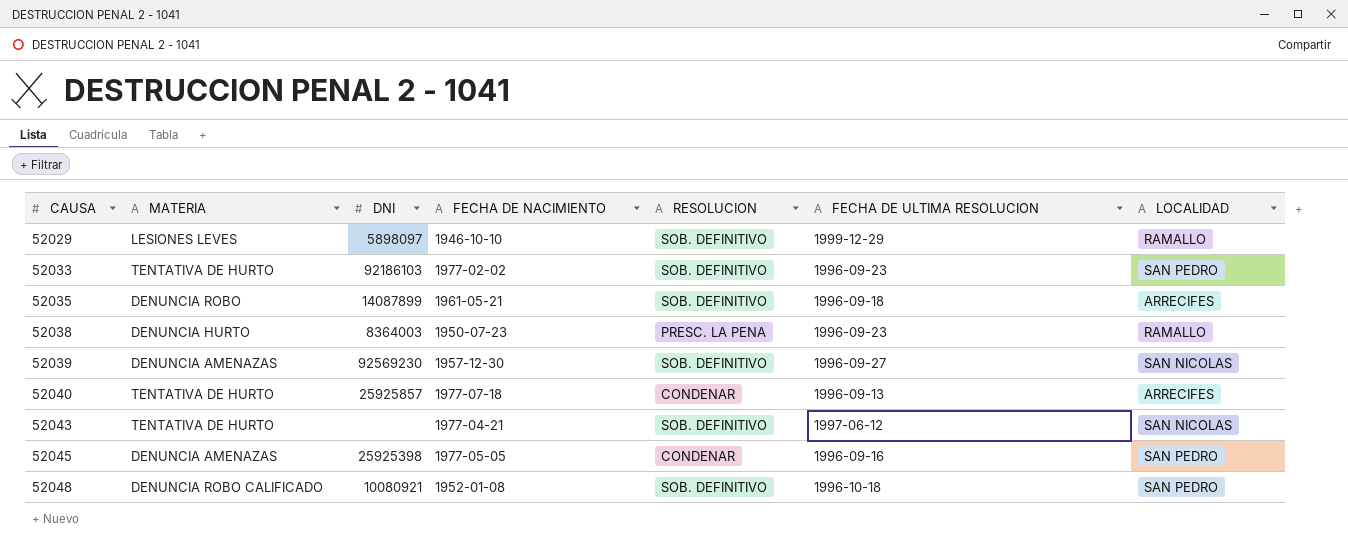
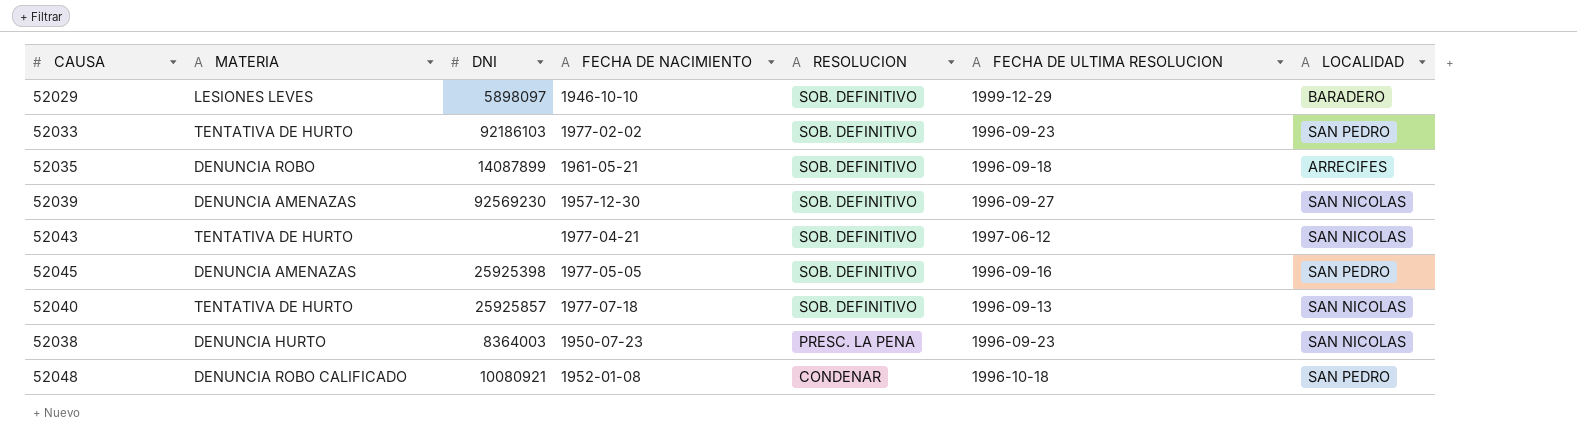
row order: CAUSA ascending -> RESOLUCION descending
52029 | LOCALIDAD: RAMALLO -> BARADERO
52045 | RESOLUCION: CONDENAR -> SOB. DEFINITIVO
52040 | RESOLUCION: CONDENAR -> SOB. DEFINITIVO
52040 | LOCALIDAD: ARRECIFES -> SAN NICOLAS
52038 | LOCALIDAD: RAMALLO -> SAN NICOLAS
52048 | RESOLUCION: SOB. DEFINITIVO -> CONDENAR

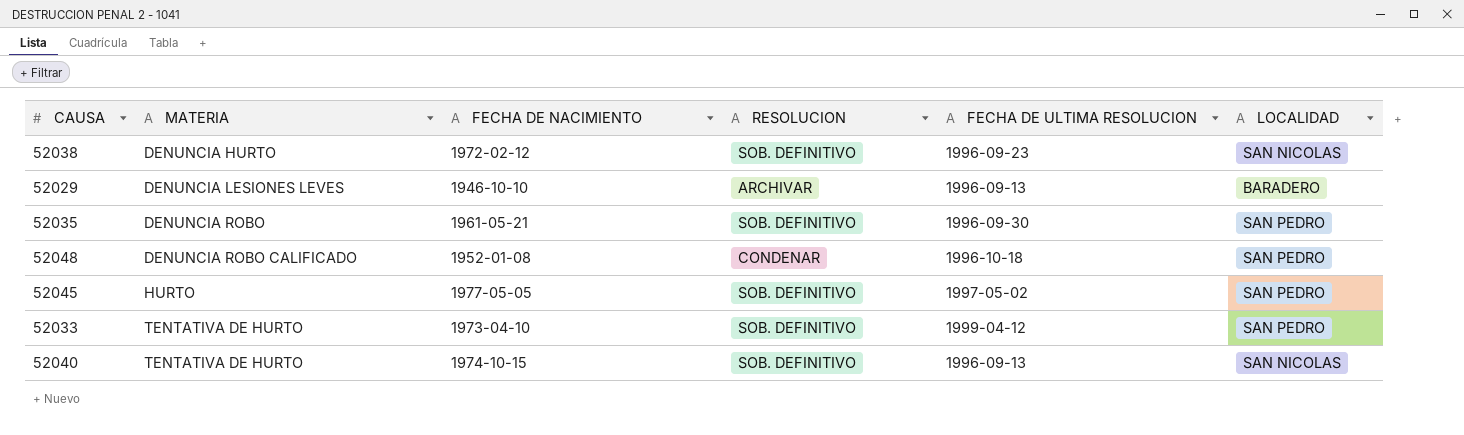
row order: RESOLUCION descending -> MATERIA ascending
column DNI | position: 3 -> none
row 52039: DENUNCIA AMENAZAS | 92569230 | 1957-12-30 | SOB. DEFINITIVO | 1996-09-27 | SAN NICOLAS -> none
row 52043: TENTATIVA DE HURTO | none | 1977-04-21 | SOB. DEFINITIVO | 1997-06-12 | SAN NICOLAS -> none
52038 | FECHA DE NACIMIENTO: 1950-07-23 -> 1972-02-12
52038 | RESOLUCION: PRESC. LA PENA -> SOB. DEFINITIVO
52029 | MATERIA: LESIONES LEVES -> DENUNCIA LESIONES LEVES
52029 | RESOLUCION: SOB. DEFINITIVO -> ARCHIVAR
52029 | FECHA DE ULTIMA RESOLUCION: 1999-12-29 -> 1996-09-13
52035 | FECHA DE ULTIMA RESOLUCION: 1996-09-18 -> 1996-09-30
52035 | LOCALIDAD: ARRECIFES -> SAN PEDRO
52045 | MATERIA: DENUNCIA AMENAZAS -> HURTO
52045 | FECHA DE ULTIMA RESOLUCION: 1996-09-16 -> 1997-05-02
52033 | FECHA DE NACIMIENTO: 1977-02-02 -> 1973-04-10
52033 | FECHA DE ULTIMA RESOLUCION: 1996-09-23 -> 1999-04-12
52040 | FECHA DE NACIMIENTO: 1977-07-18 -> 1974-10-15

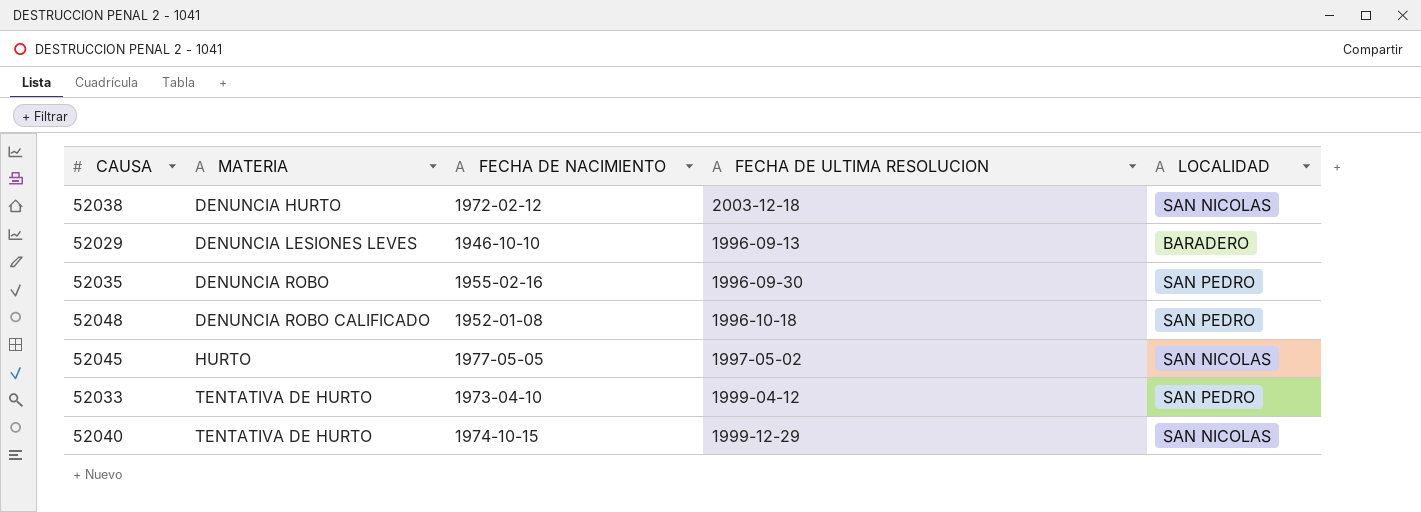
column RESOLUCION | position: 4 -> none
52038 | FECHA DE ULTIMA RESOLUCION: 1996-09-23 -> 2003-12-18
52035 | FECHA DE NACIMIENTO: 1961-05-21 -> 1955-02-16
52045 | LOCALIDAD: SAN PEDRO -> SAN NICOLAS
52040 | FECHA DE ULTIMA RESOLUCION: 1996-09-13 -> 1999-12-29

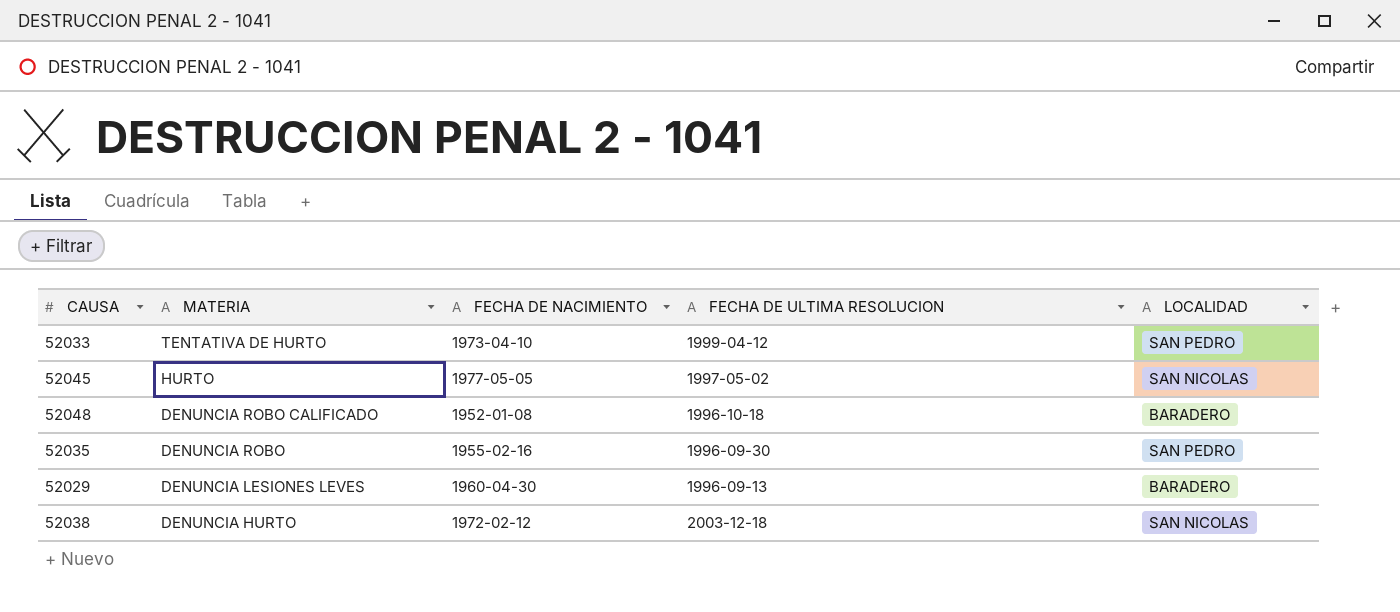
row order: MATERIA ascending -> MATERIA descending
row 52040: TENTATIVA DE HURTO | 1974-10-15 | 1999-12-29 | SAN NICOLAS -> none
52048 | LOCALIDAD: SAN PEDRO -> BARADERO
52029 | FECHA DE NACIMIENTO: 1946-10-10 -> 1960-04-30

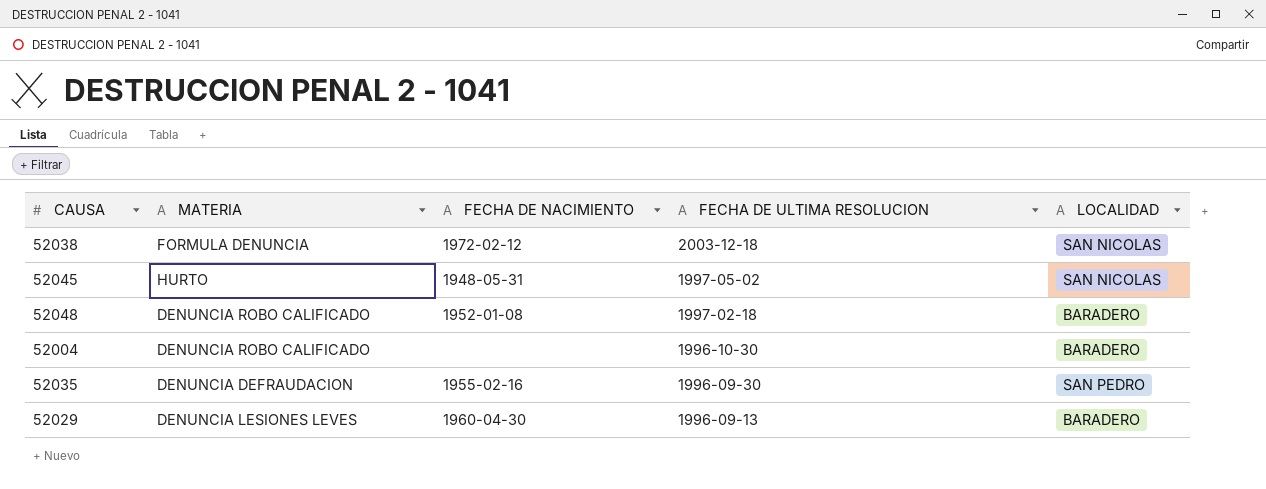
row order: MATERIA descending -> FECHA DE ULTIMA RESOLUCION descending
row 52033: TENTATIVA DE HURTO | 1973-04-10 | 1999-04-12 | SAN PEDRO -> none
52038 | MATERIA: DENUNCIA HURTO -> FORMULA DENUNCIA
52045 | FECHA DE NACIMIENTO: 1977-05-05 -> 1948-05-31
52048 | FECHA DE ULTIMA RESOLUCION: 1996-10-18 -> 1997-02-18
row 52004: none -> DENUNCIA ROBO CALIFICADO | none | 1996-10-30 | BARADERO
52035 | MATERIA: DENUNCIA ROBO -> DENUNCIA DEFRAUDACION

